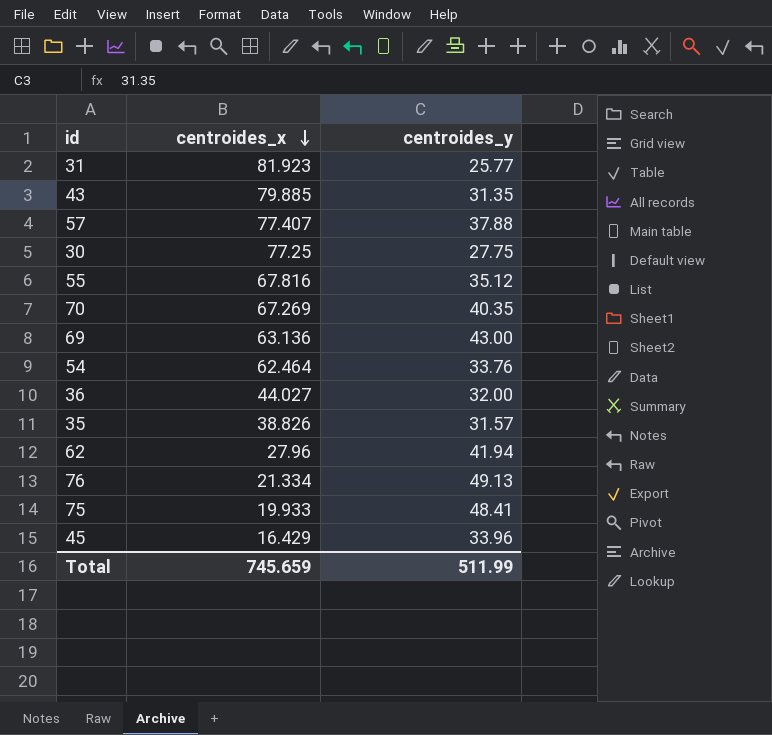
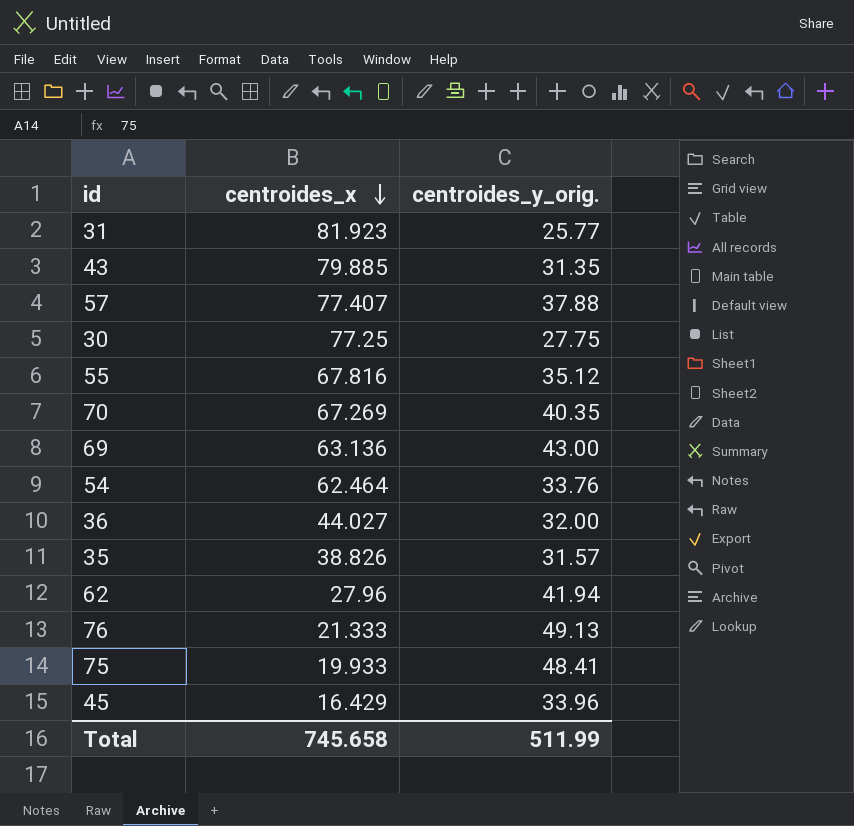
column name: centroides_y -> centroides_y_orig.
76 | centroides_x: 21.334 -> 21.333
Total | centroides_x: 745.659 -> 745.658

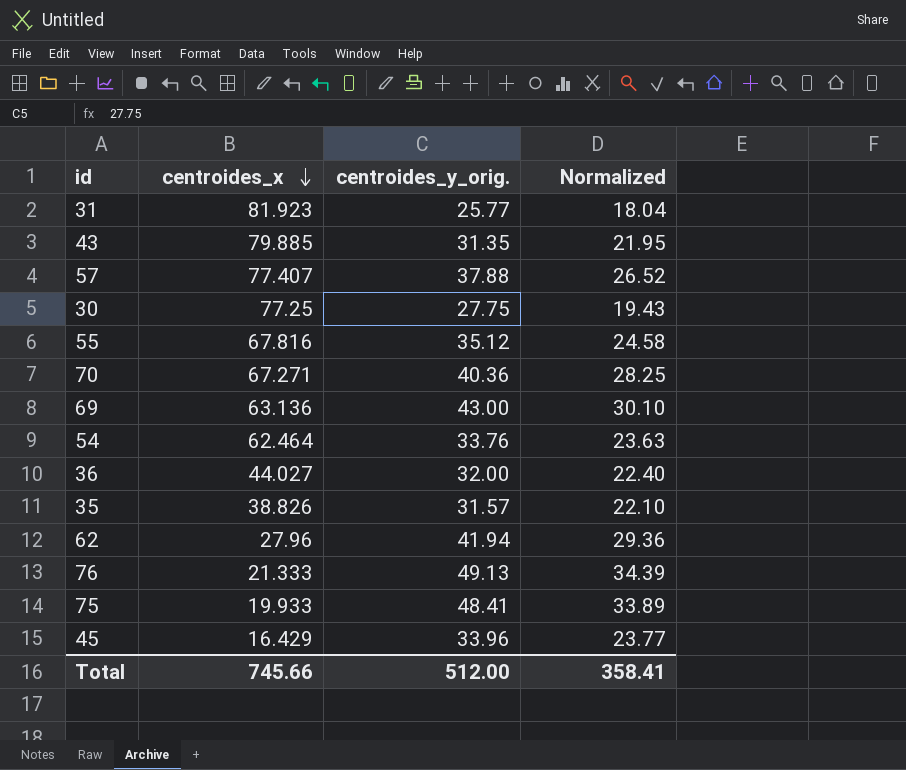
column Normalized | formula: none -> [centroides_y_orig.] * 0.7
70 | centroides_x: 67.269 -> 67.271
70 | centroides_y_orig.: 40.35 -> 40.36
Total | centroides_x: 745.658 -> 745.66
Total | centroides_y_orig.: 511.99 -> 512.00

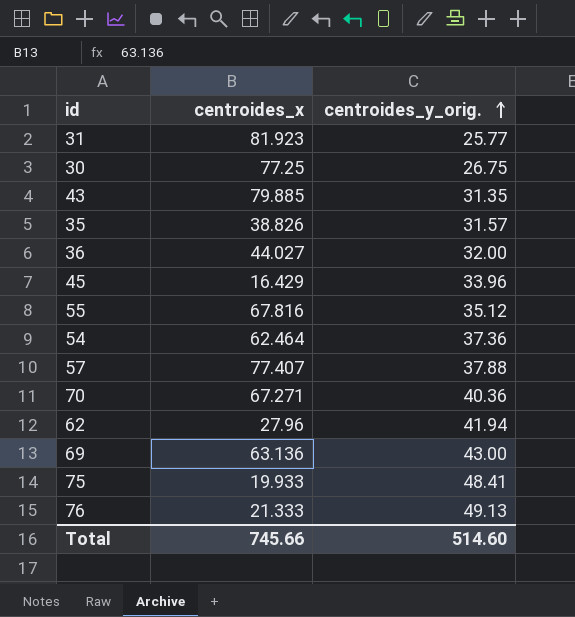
row order: centroides_x descending -> centroides_y_orig. ascending
column Normalized | formula: [centroides_y_orig.] * 0.7 -> none
30 | centroides_y_orig.: 27.75 -> 26.75
54 | centroides_y_orig.: 33.76 -> 37.36
Total | centroides_y_orig.: 512.00 -> 514.60

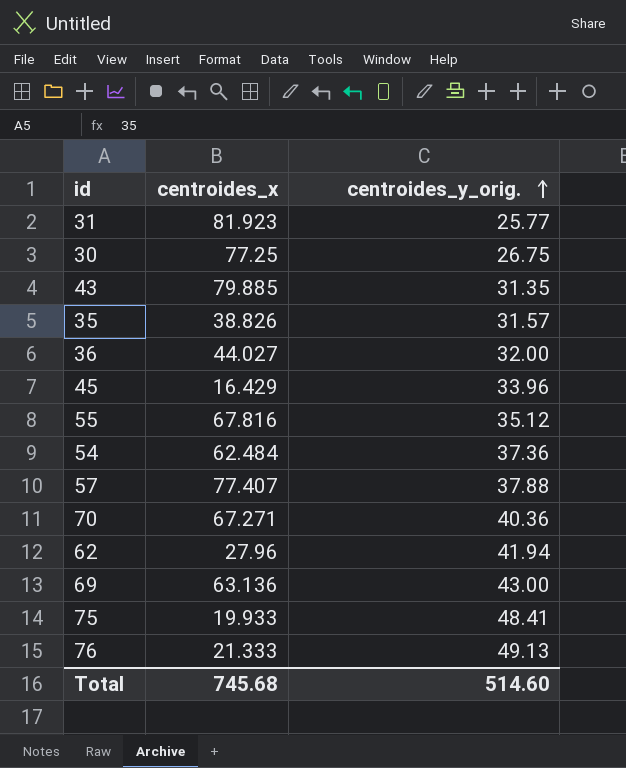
54 | centroides_x: 62.464 -> 62.484
Total | centroides_x: 745.66 -> 745.68

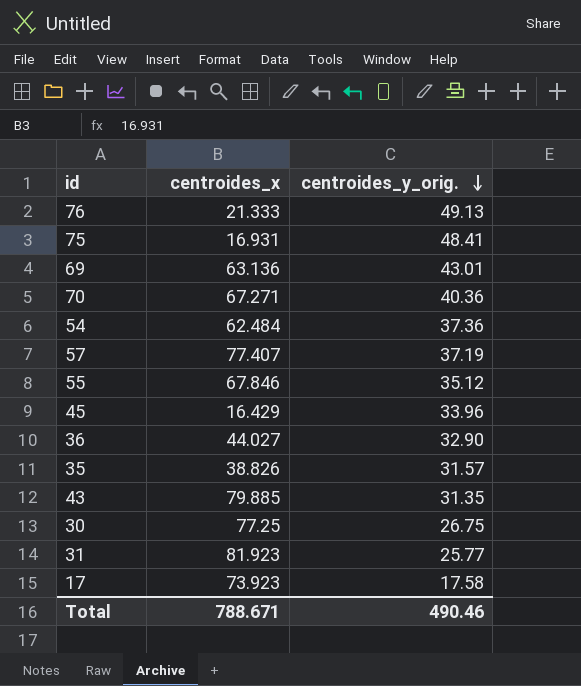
row order: centroides_y_orig. ascending -> centroides_y_orig. descending
row 62: 27.96 | 41.94 -> none
75 | centroides_x: 19.933 -> 16.931
69 | centroides_y_orig.: 43.00 -> 43.01
57 | centroides_y_orig.: 37.88 -> 37.19
55 | centroides_x: 67.816 -> 67.846
36 | centroides_y_orig.: 32.00 -> 32.90
row 17: none -> 73.923 | 17.58
Total | centroides_x: 745.68 -> 788.671
Total | centroides_y_orig.: 514.60 -> 490.46

